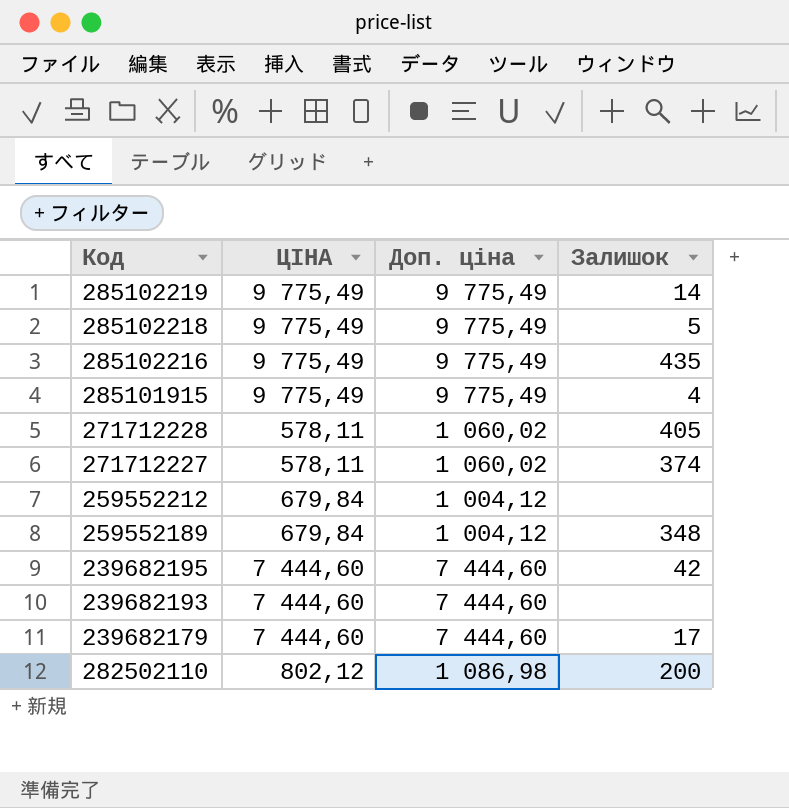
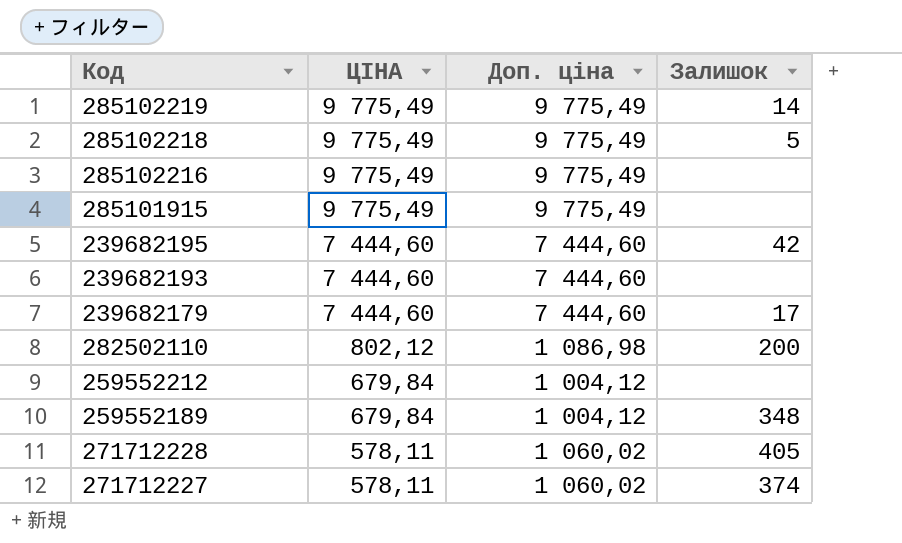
row order: none -> ЦІНА descending
285102216 | Залишок: 435 -> none
285101915 | Залишок: 4 -> none

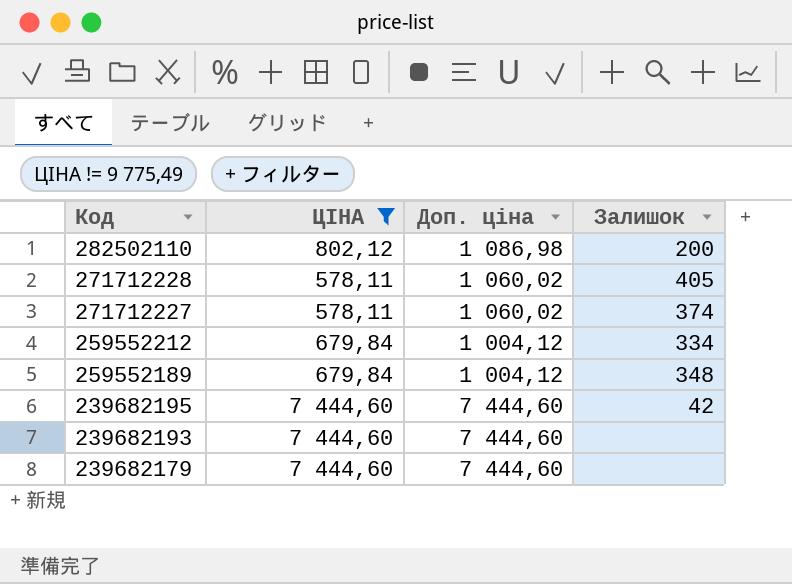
filter: none -> ЦІНА != 9 775,49
row order: ЦІНА descending -> Код descending
259552212 | Залишок: none -> 334
239682179 | Залишок: 17 -> none

